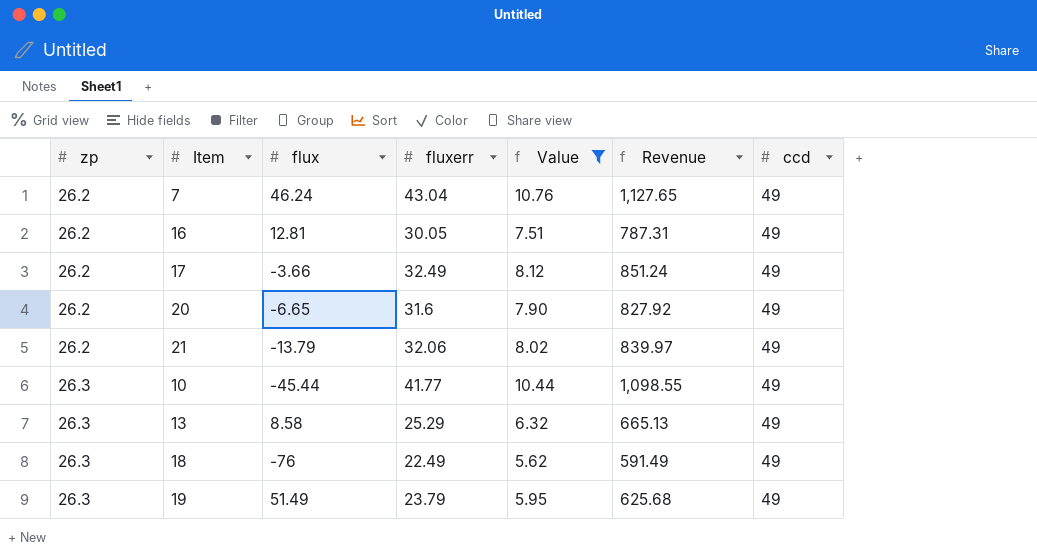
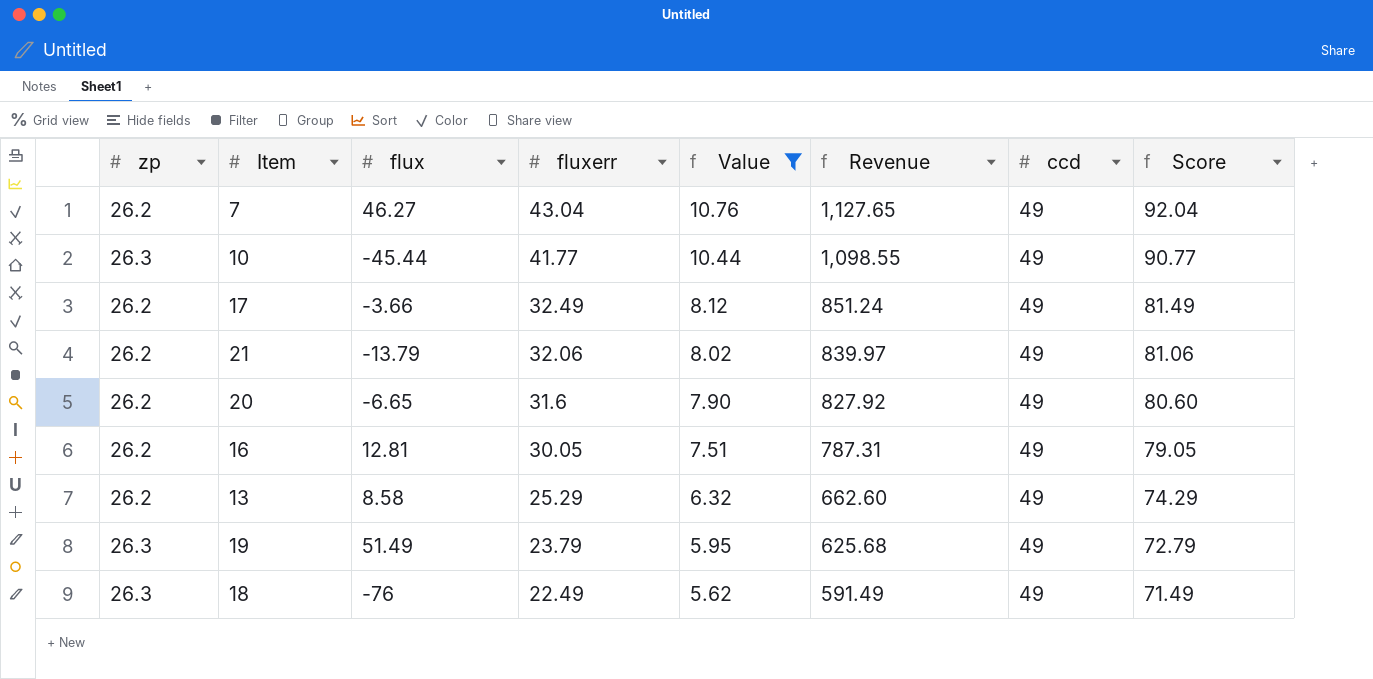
row order: zp ascending -> fluxerr descending
column Score | formula: none -> [fluxerr] + [ccd]
7 | flux: 46.24 -> 46.27
13 | zp: 26.3 -> 26.2
13 | Revenue: 665.13 -> 662.60

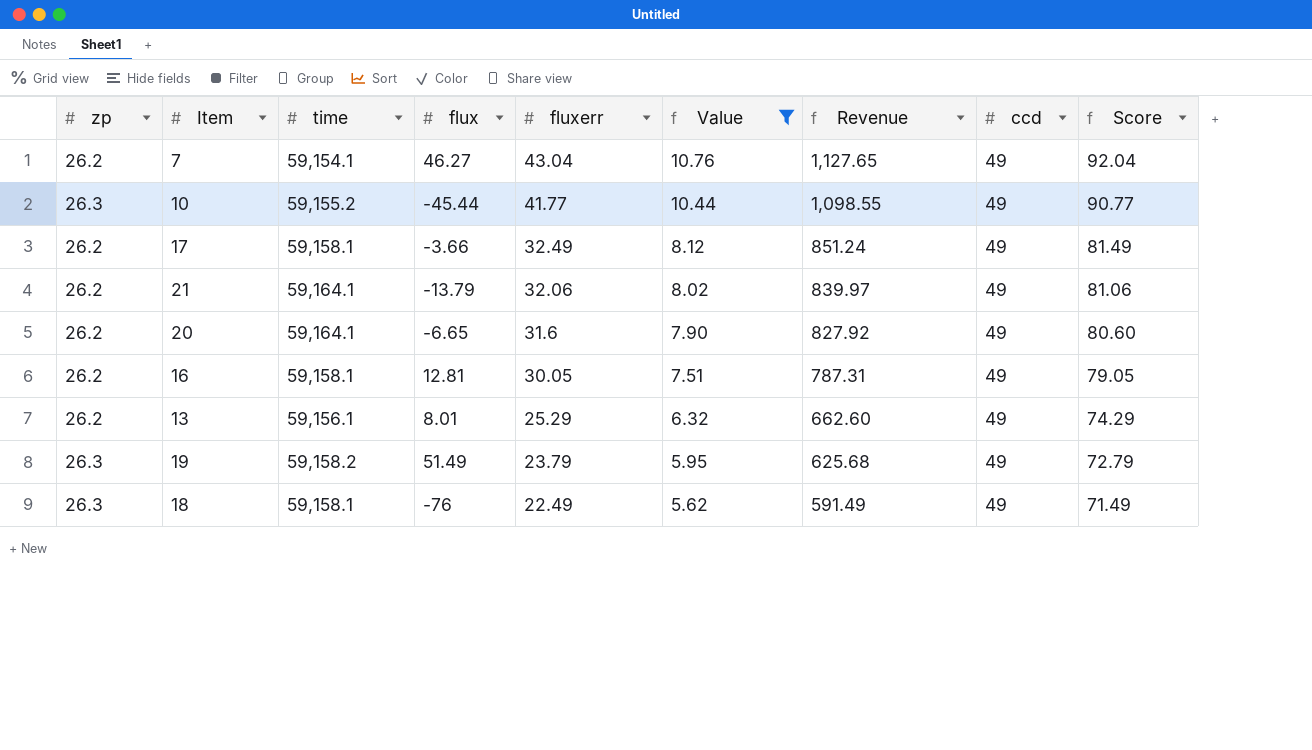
column time | position: none -> 3
13 | flux: 8.58 -> 8.01

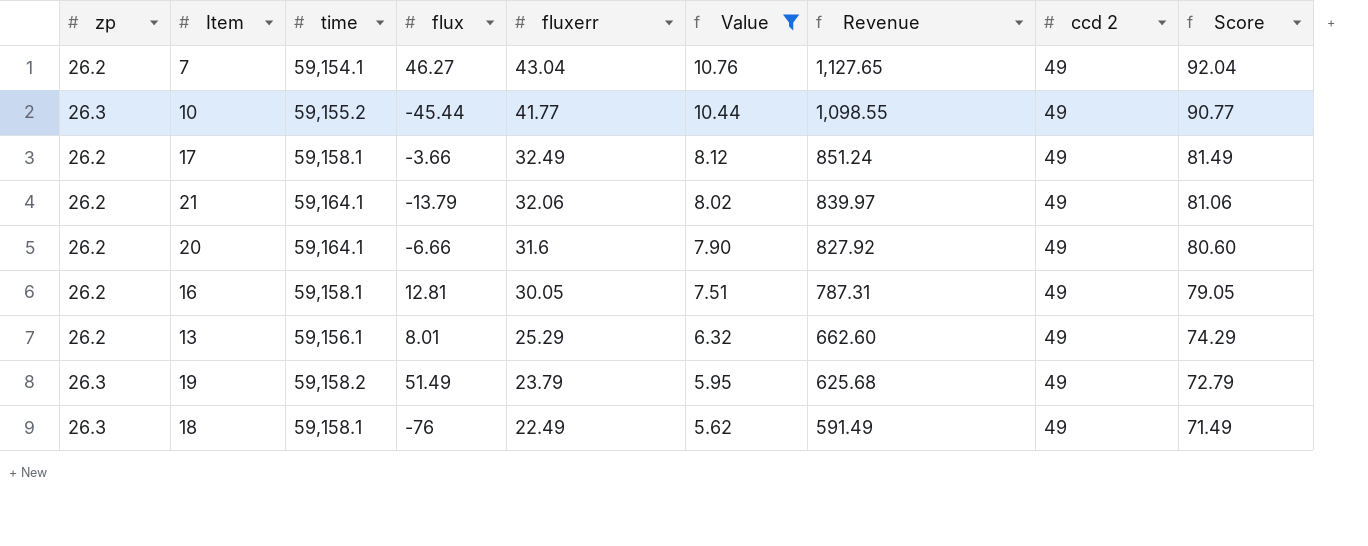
column name: ccd -> ccd 2
20 | flux: -6.65 -> -6.66

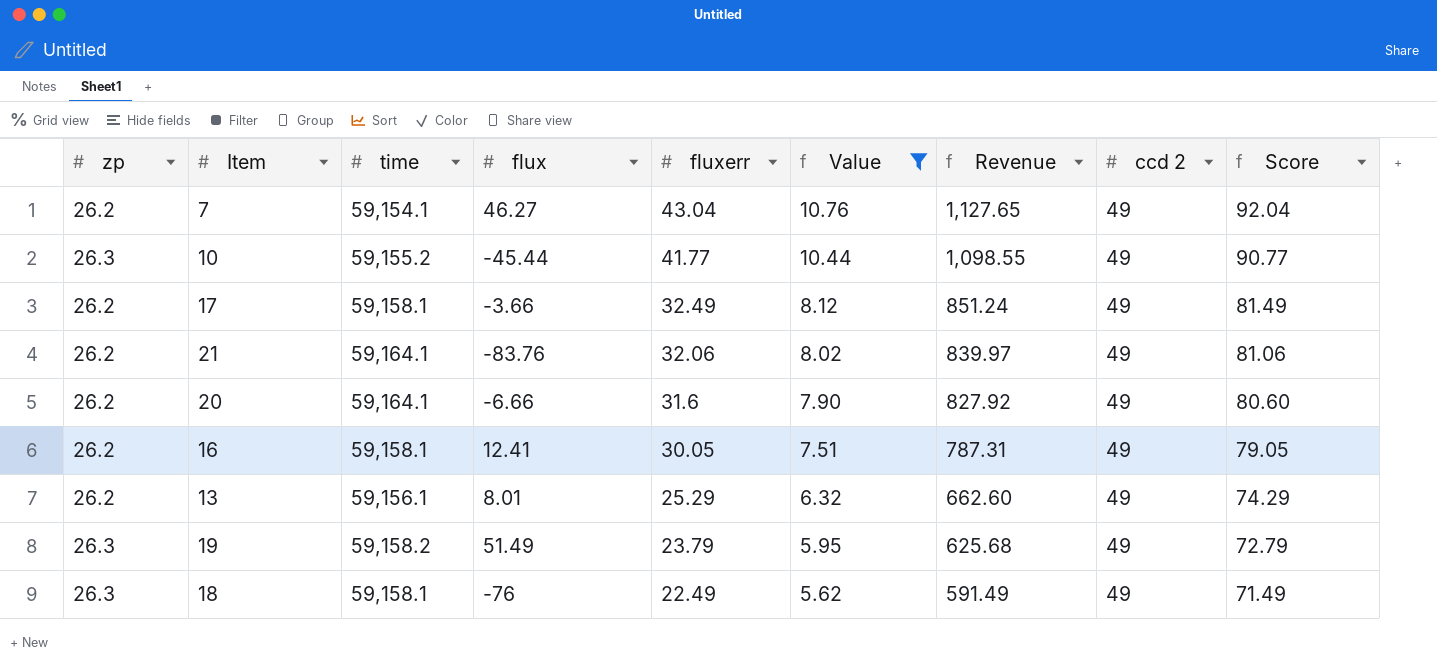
21 | flux: -13.79 -> -83.76
16 | flux: 12.81 -> 12.41

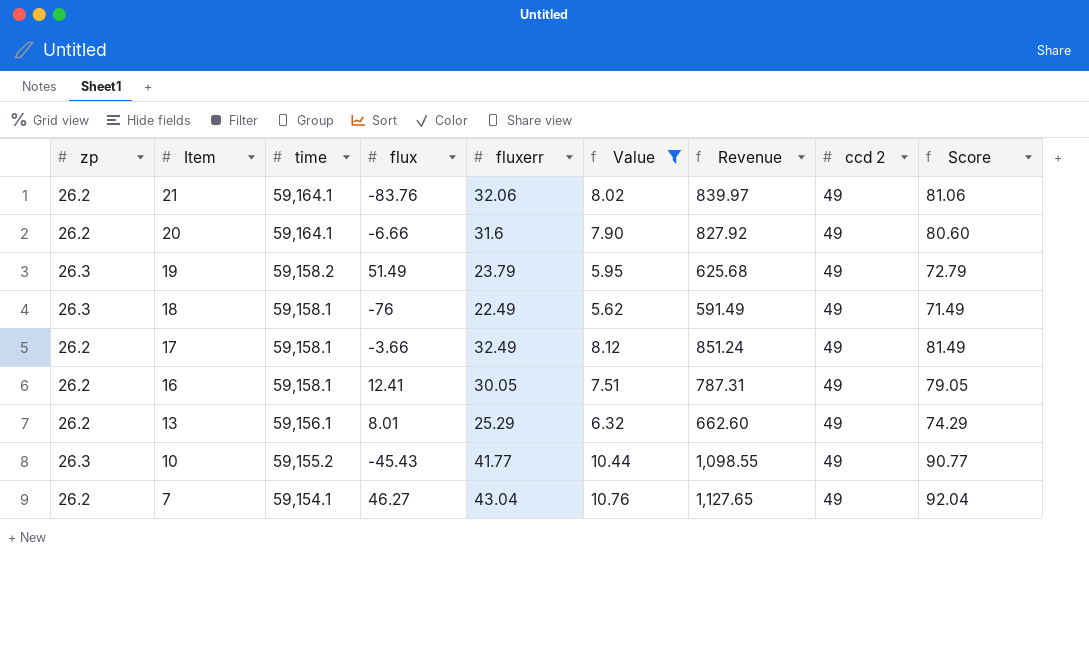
row order: fluxerr descending -> Item descending
10 | flux: -45.44 -> -45.43

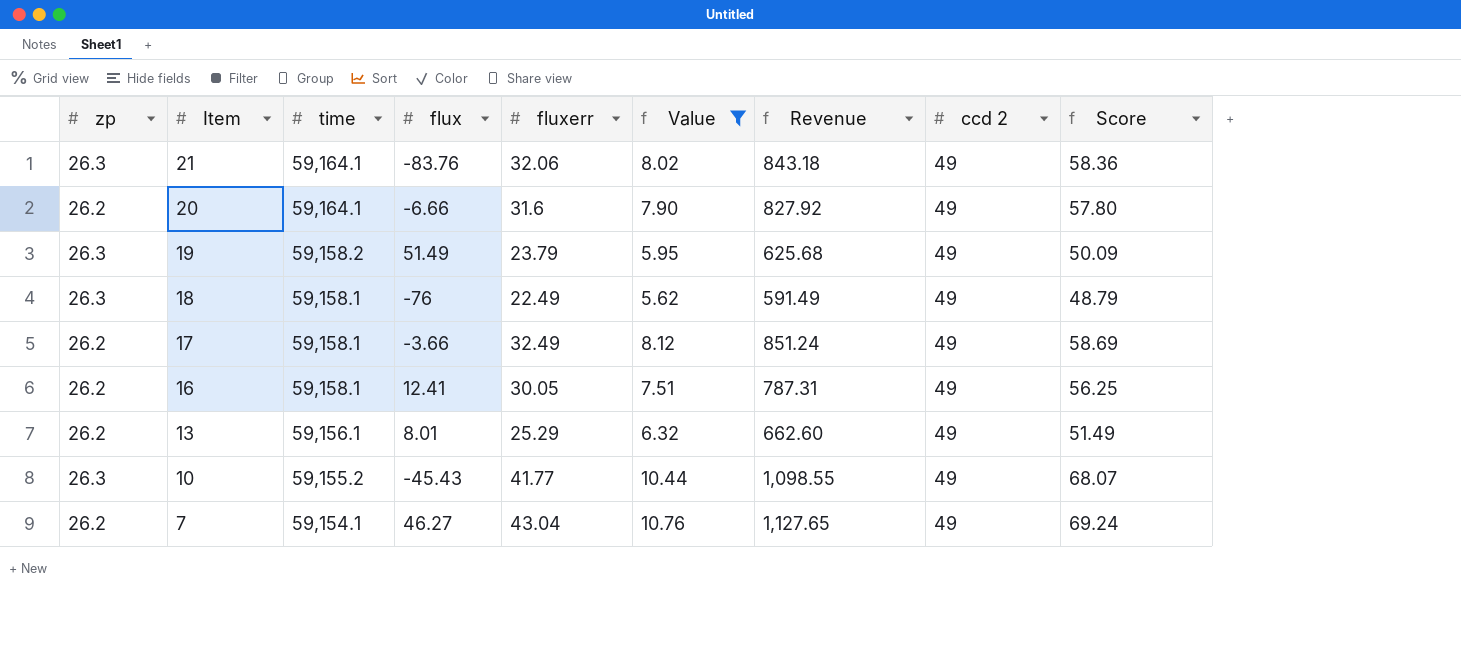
column Score | formula: [fluxerr] + [ccd 2] -> [zp] + [fluxerr]
21 | zp: 26.2 -> 26.3
21 | Revenue: 839.97 -> 843.18

